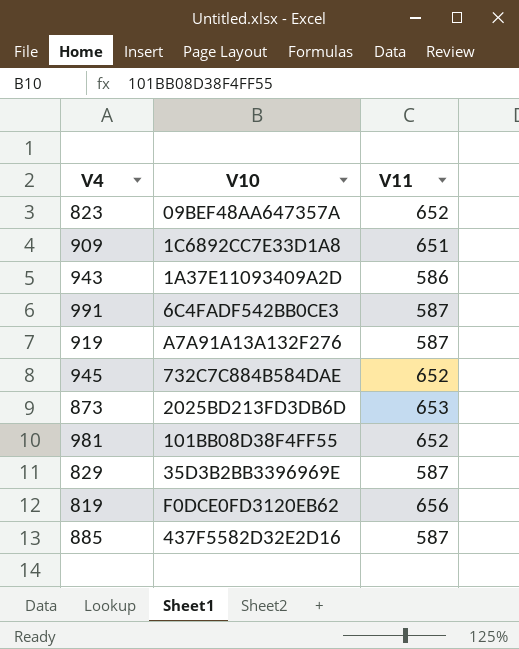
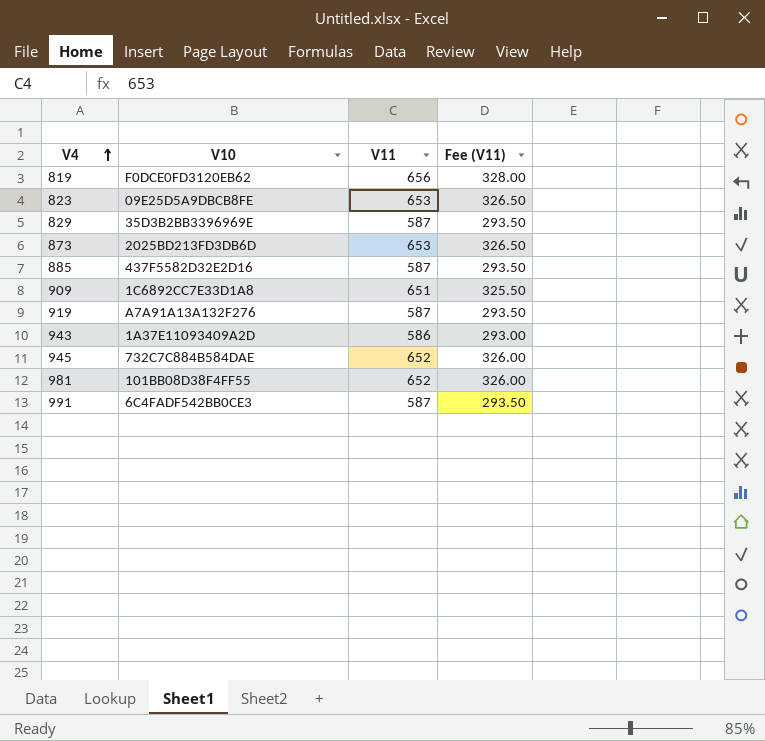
row order: none -> V4 ascending
column Fee (V11) | formula: none -> [V11] * 0.5
823 | V10: 09BEF48AA647357A -> 09E25D5A9DBCB8FE
823 | V11: 652 -> 653

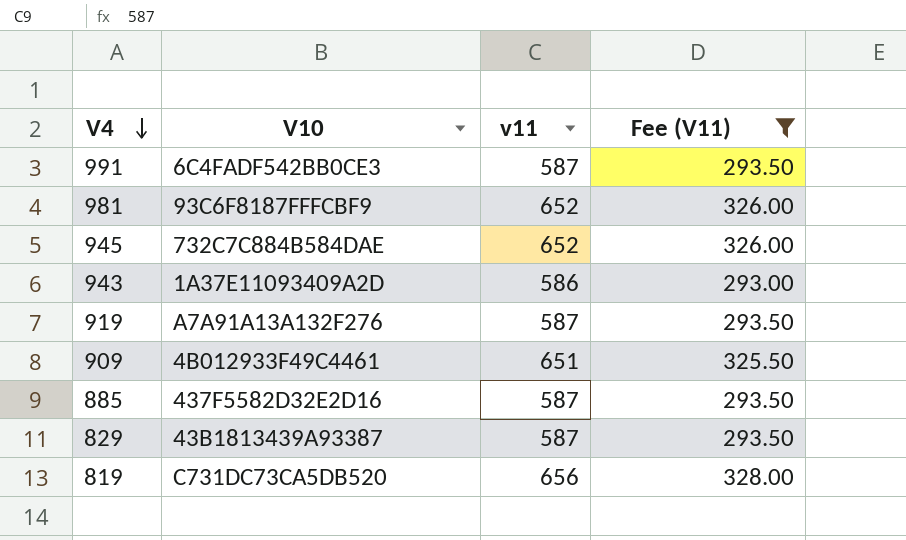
filter: none -> Fee (V11) != 326.50
row order: V4 ascending -> V4 descending
column name: V11 -> v11
981 | V10: 101BB08D38F4FF55 -> 93C6F8187FFFCBF9
909 | V10: 1C6892CC7E33D1A8 -> 4B012933F49C4461
829 | V10: 35D3B2BB3396969E -> 43B1813439A93387
819 | V10: F0DCE0FD3120EB62 -> C731DC73CA5DB520

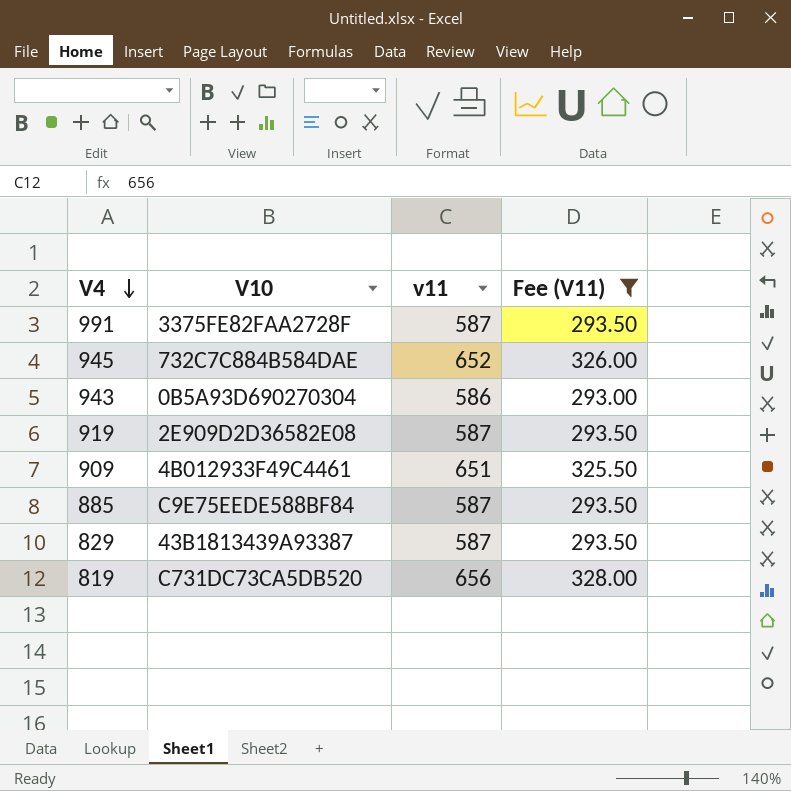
row 981: 93C6F8187FFFCBF9 | 652 | 326.00 -> none
991 | V10: 6C4FADF542BB0CE3 -> 3375FE82FAA2728F
943 | V10: 1A37E11093409A2D -> 0B5A93D690270304
919 | V10: A7A91A13A132F276 -> 2E909D2D36582E08
885 | V10: 437F5582D32E2D16 -> C9E75EEDE588BF84

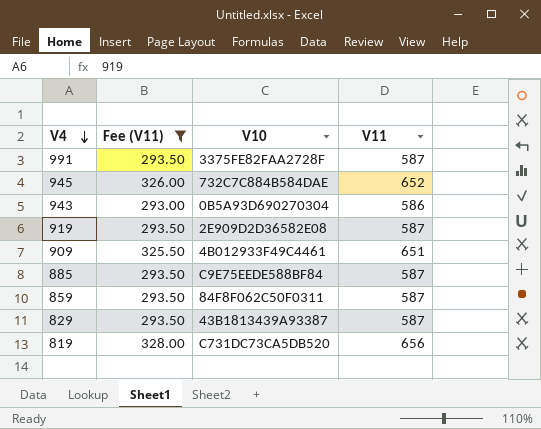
column Fee (V11) | position: 4 -> 2
column name: v11 -> V11
row 859: none -> 293.50 | 84F8F062C50F0311 | 587

